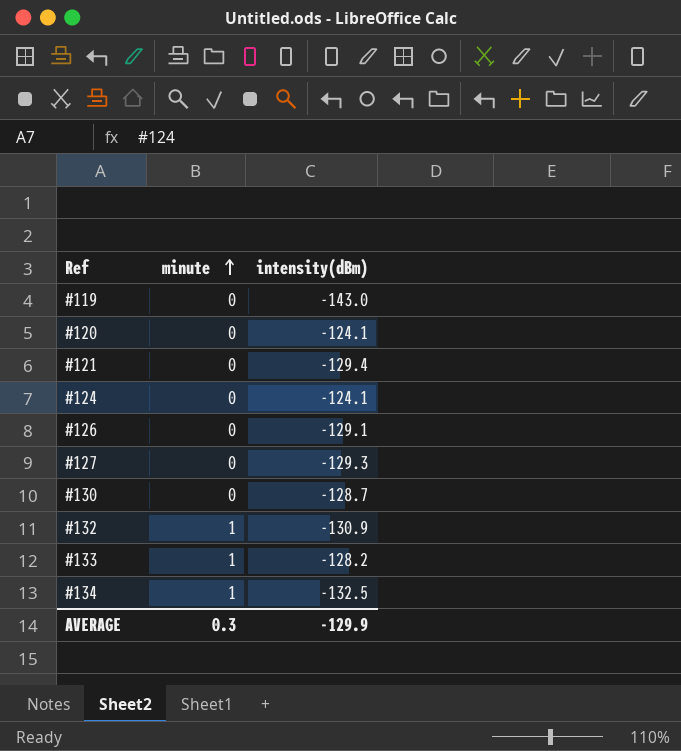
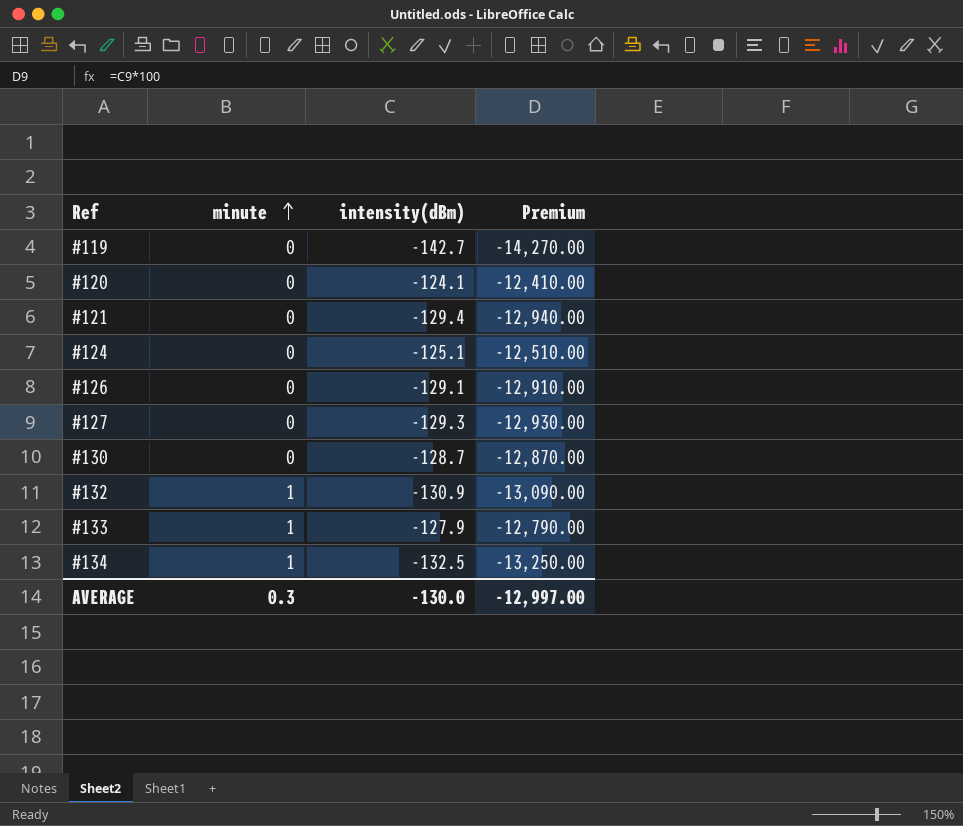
column Premium | formula: none -> [intensity(dBm)] * 100
#119 | intensity(dBm): -143.0 -> -142.7
#124 | intensity(dBm): -124.1 -> -125.1
#133 | intensity(dBm): -128.2 -> -127.9
AVERAGE | intensity(dBm): -129.9 -> -130.0

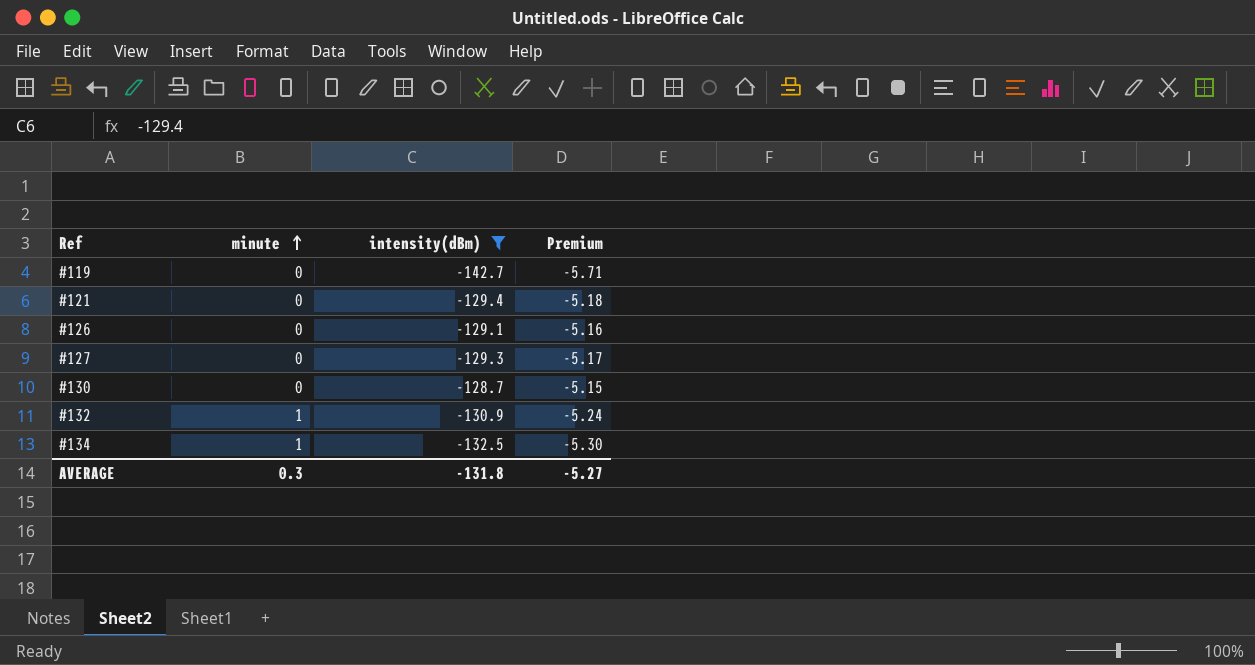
filter: none -> intensity(dBm) <= -128.7
column Premium | formula: [intensity(dBm)] * 100 -> [intensity(dBm)] * 0.04
AVERAGE | intensity(dBm): -130.0 -> -131.8
AVERAGE | Premium: -12,997.00 -> -5.27

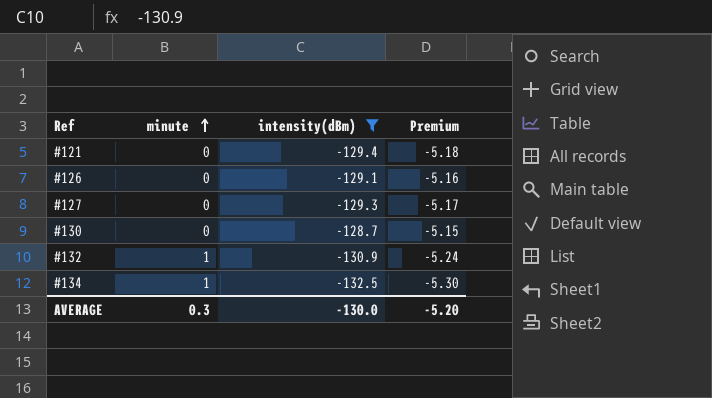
row #119: 0 | -142.7 | -5.71 -> none
AVERAGE | intensity(dBm): -131.8 -> -130.0
AVERAGE | Premium: -5.27 -> -5.20

